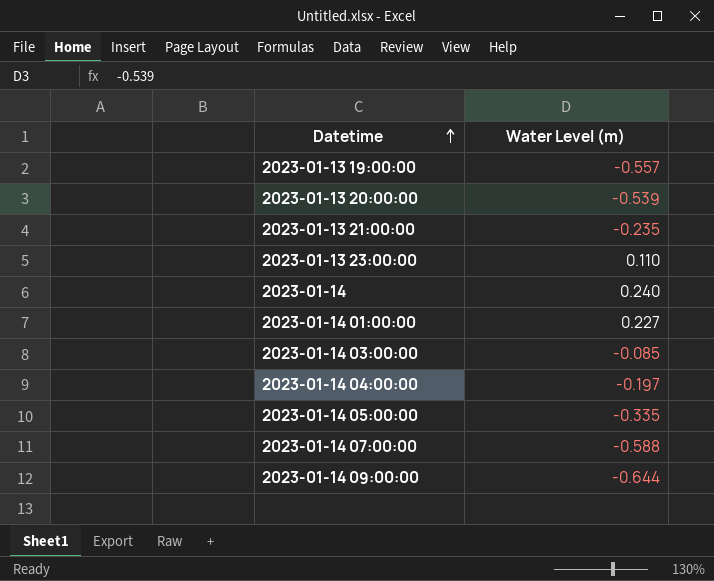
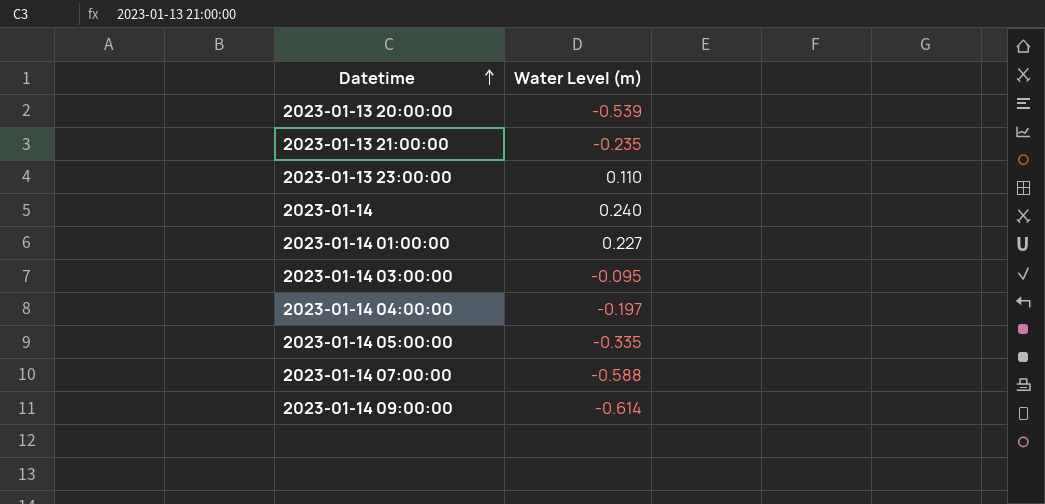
row 2023-01-13 19:00:00: -0.557 -> none
2023-01-14 03:00:00 | Water Level (m): -0.085 -> -0.095
2023-01-14 09:00:00 | Water Level (m): -0.644 -> -0.614

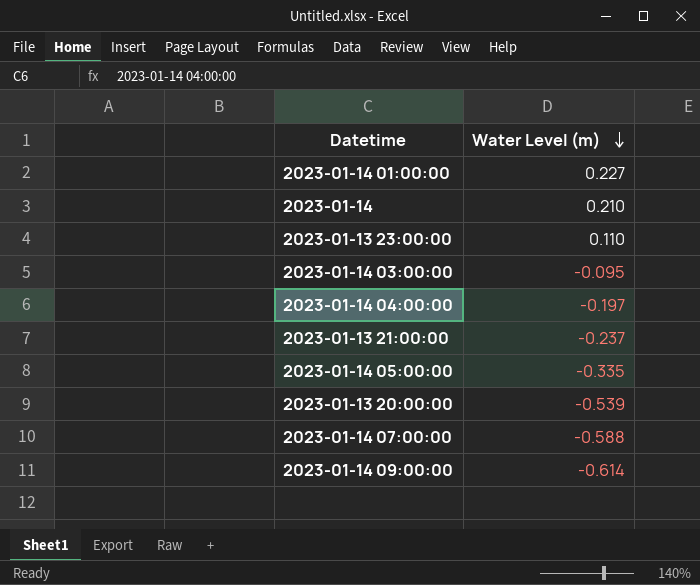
row order: Datetime ascending -> Water Level (m) descending
2023-01-14 | Water Level (m): 0.240 -> 0.210
2023-01-13 21:00:00 | Water Level (m): -0.235 -> -0.237

